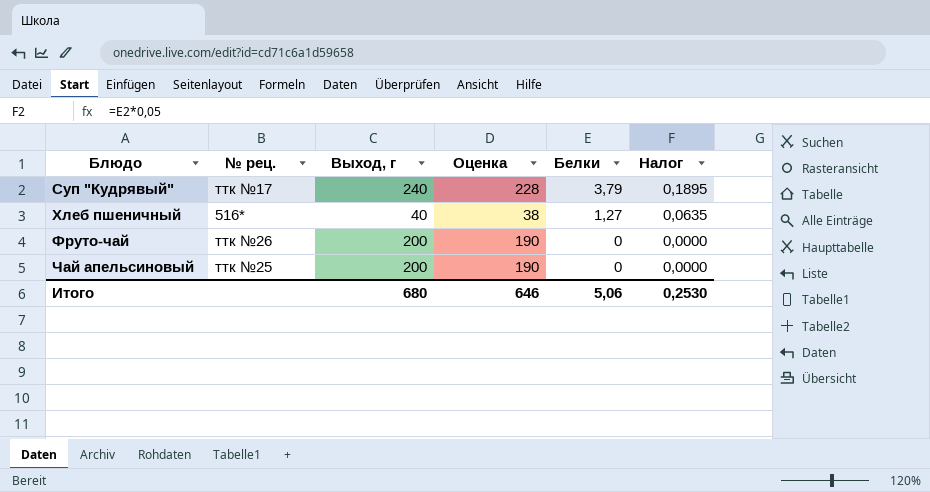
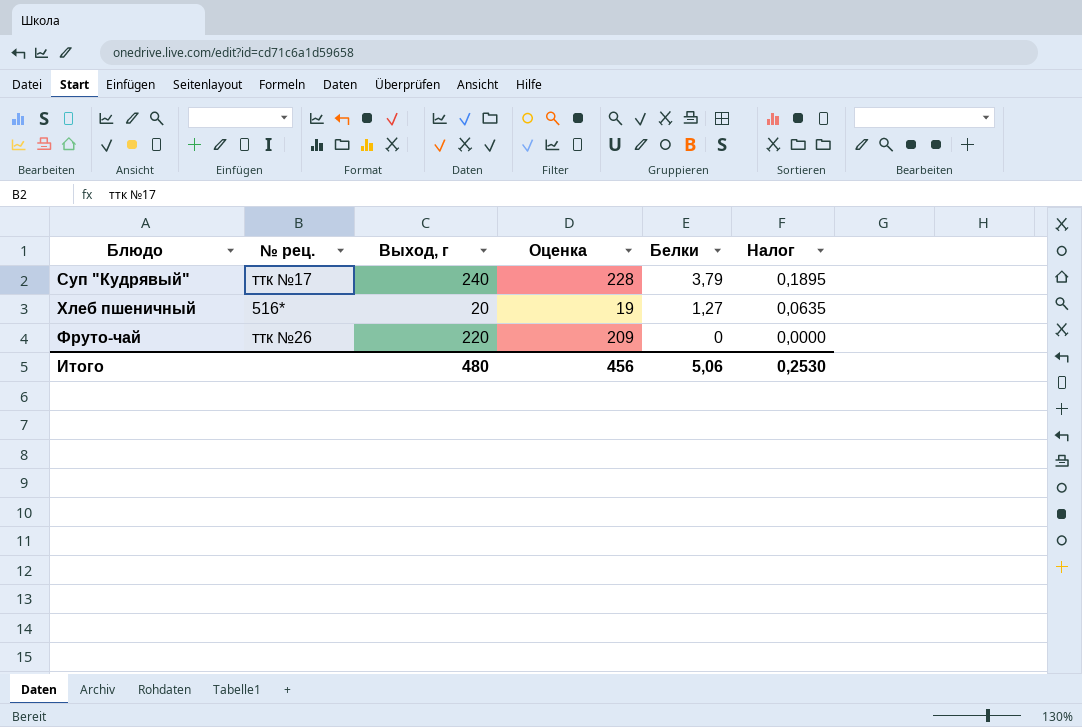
row Чай апельсиновый: ттк №25 | 200 | 190 | 0 | 0,0000 -> none
Хлеб пшеничный | Выход, г: 40 -> 20
Хлеб пшеничный | Оценка: 38 -> 19
Фруто-чай | Выход, г: 200 -> 220
Фруто-чай | Оценка: 190 -> 209
Итого | Выход, г: 680 -> 480
Итого | Оценка: 646 -> 456

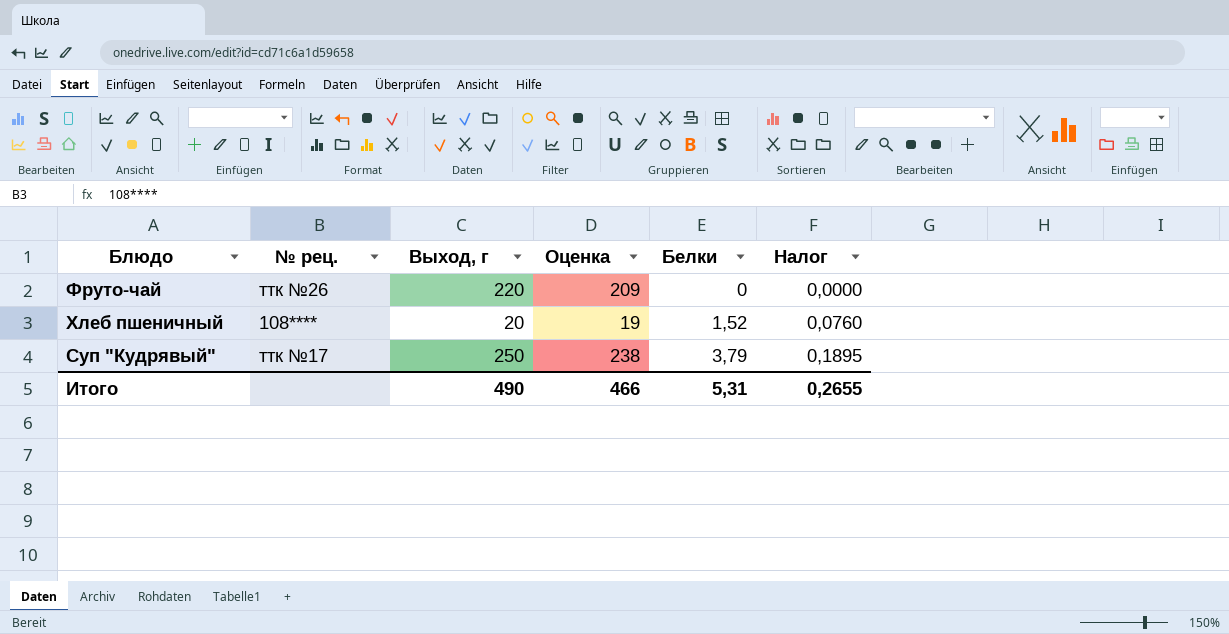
row order: Белки descending -> Белки ascending
Хлеб пшеничный | № рец.: 516* -> 108****
Хлеб пшеничный | Белки: 1,27 -> 1,52
Хлеб пшеничный | Налог: 0,0635 -> 0,0760
Суп "Кудрявый" | Выход, г: 240 -> 250
Суп "Кудрявый" | Оценка: 228 -> 238
Итого | Выход, г: 480 -> 490
Итого | Оценка: 456 -> 466
Итого | Белки: 5,06 -> 5,31
Итого | Налог: 0,2530 -> 0,2655

